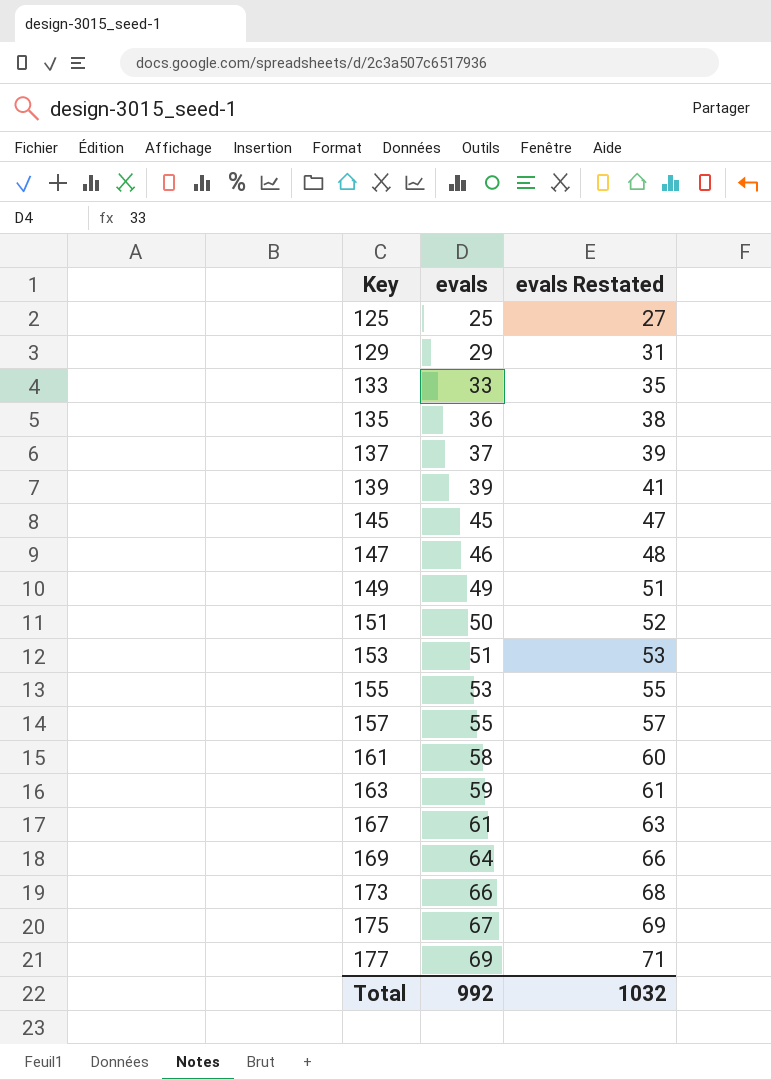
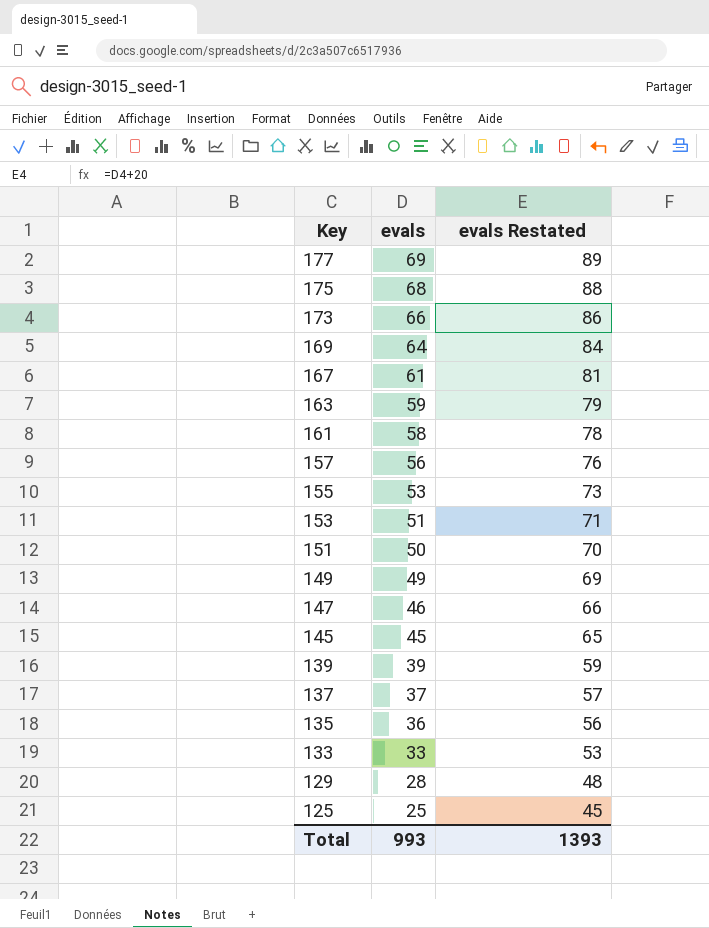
row order: Key ascending -> Key descending
column evals Restated | formula: [evals] + 2 -> [evals] + 20
175 | evals: 67 -> 68
157 | evals: 55 -> 56
129 | evals: 29 -> 28
Total | evals: 992 -> 993
Total | evals Restated: 1032 -> 1393

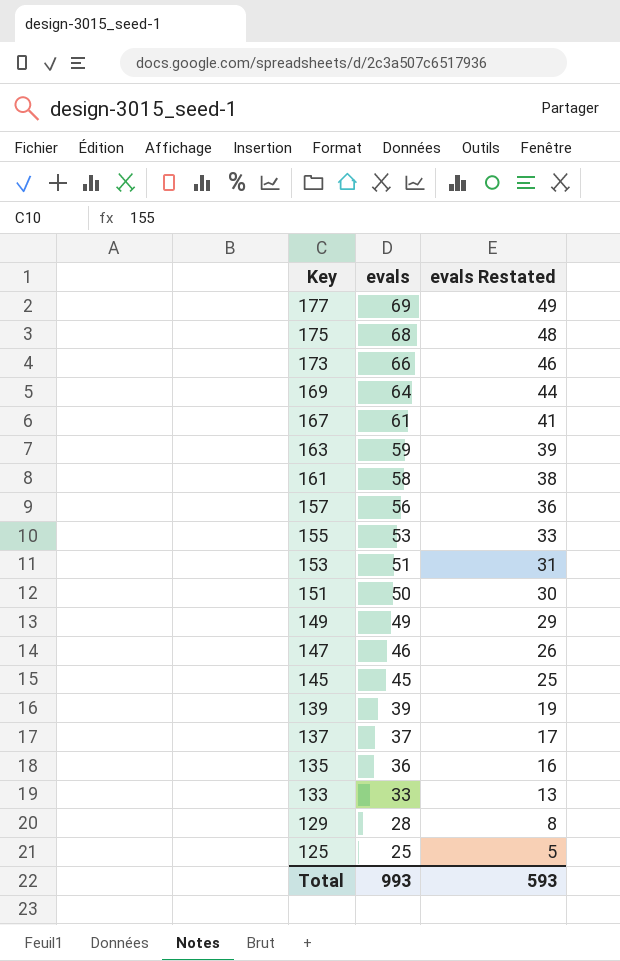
column evals Restated | formula: [evals] + 20 -> [evals] - 20
Total | evals Restated: 1393 -> 593

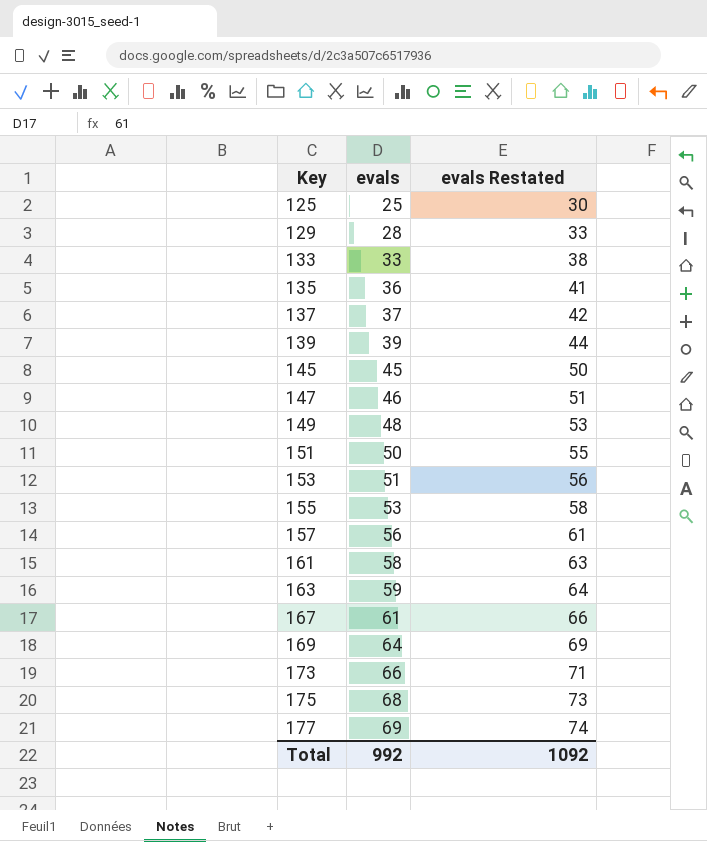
row order: Key descending -> Key ascending
column evals Restated | formula: [evals] - 20 -> [evals] + 5
149 | evals: 49 -> 48
Total | evals: 993 -> 992
Total | evals Restated: 593 -> 1092

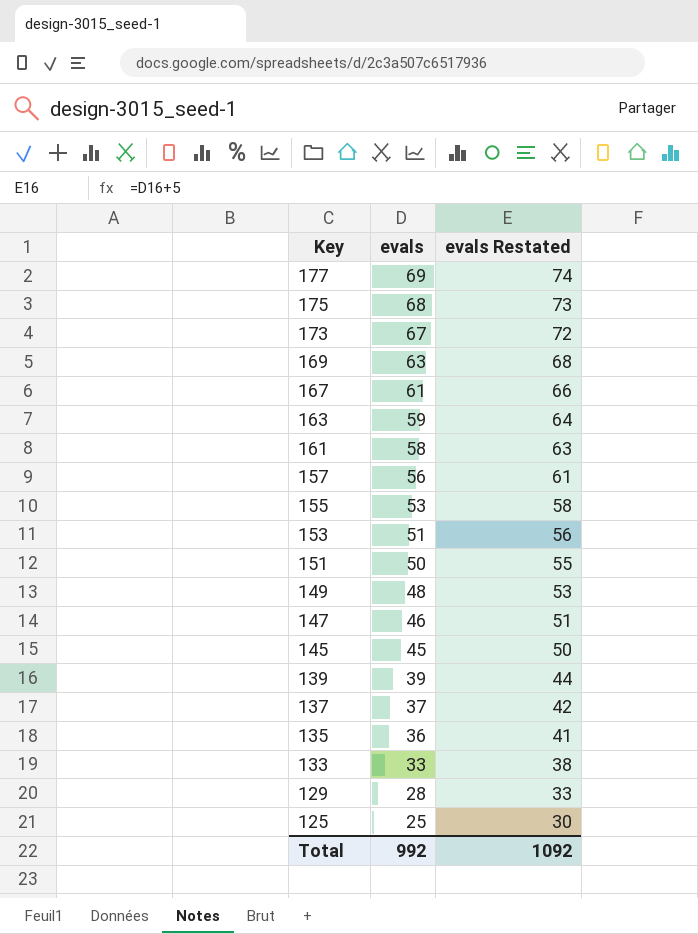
row order: Key ascending -> Key descending
173 | evals: 66 -> 67
173 | evals Restated: 71 -> 72
169 | evals: 64 -> 63
169 | evals Restated: 69 -> 68

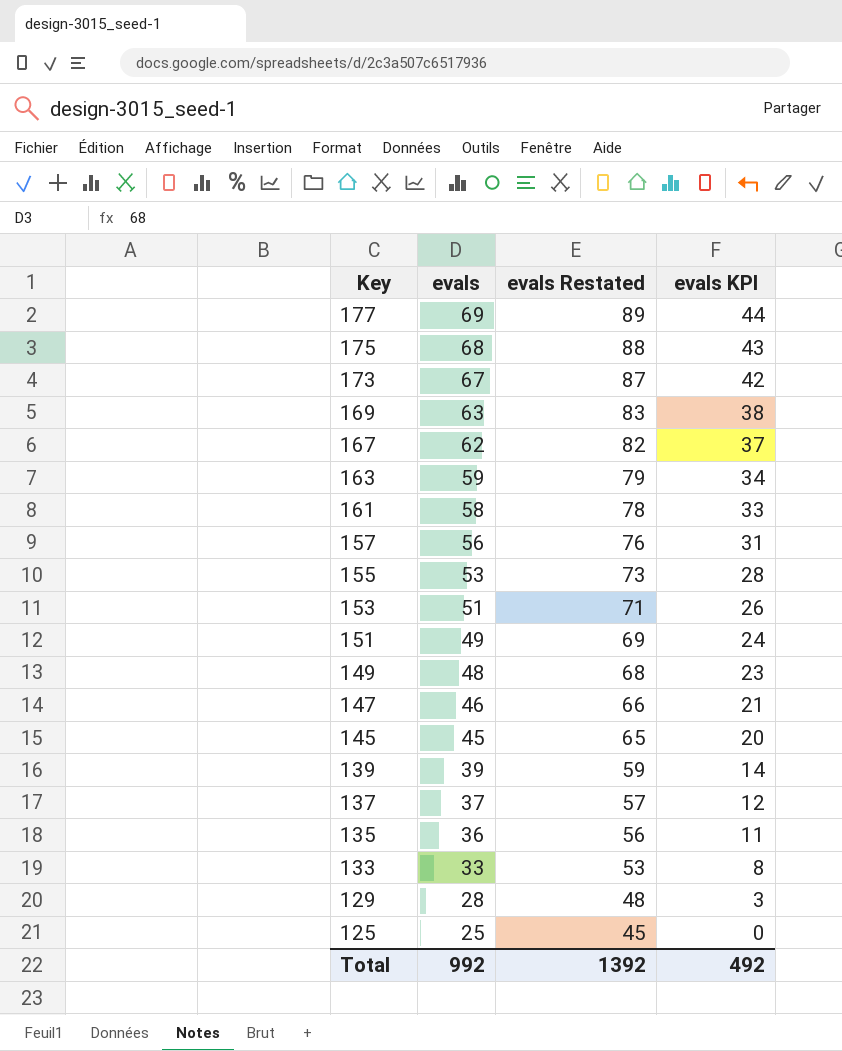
column evals Restated | formula: [evals] + 5 -> [evals] + 20
column evals KPI | formula: none -> [evals] - 25
167 | evals: 61 -> 62
151 | evals: 50 -> 49
Total | evals Restated: 1092 -> 1392

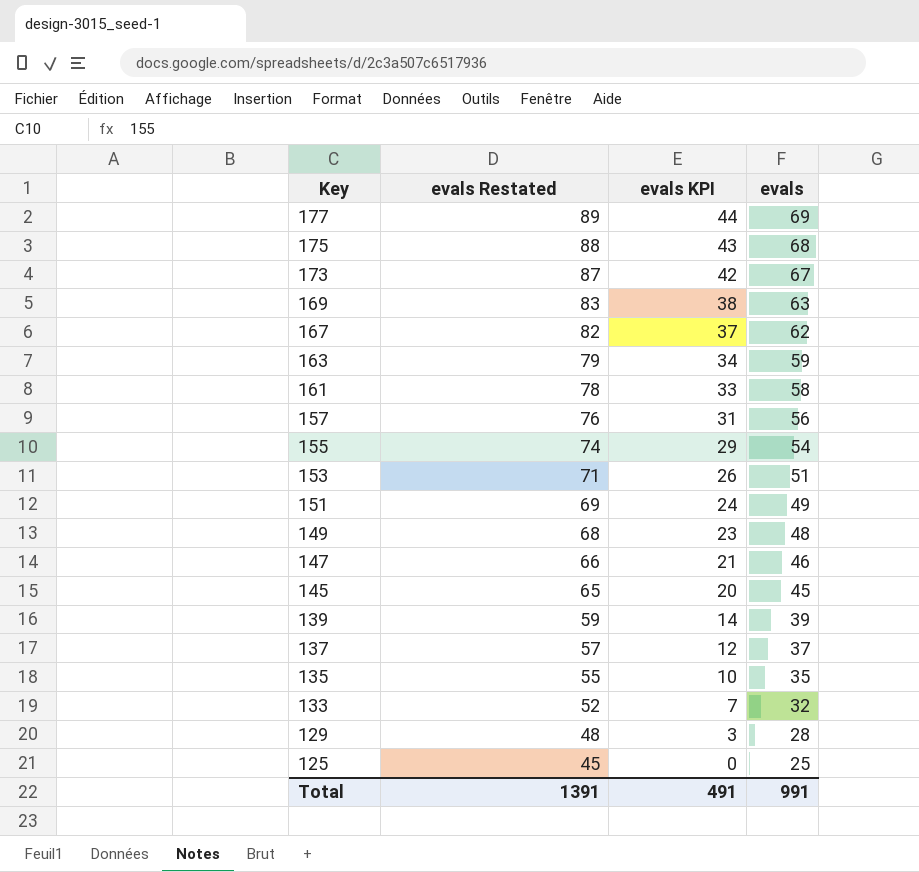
column evals | position: 2 -> 4
155 | evals Restated: 73 -> 74
155 | evals KPI: 28 -> 29
155 | evals: 53 -> 54
135 | evals Restated: 56 -> 55
135 | evals KPI: 11 -> 10
135 | evals: 36 -> 35
133 | evals Restated: 53 -> 52
133 | evals KPI: 8 -> 7
133 | evals: 33 -> 32
Total | evals Restated: 1392 -> 1391
Total | evals KPI: 492 -> 491
Total | evals: 992 -> 991

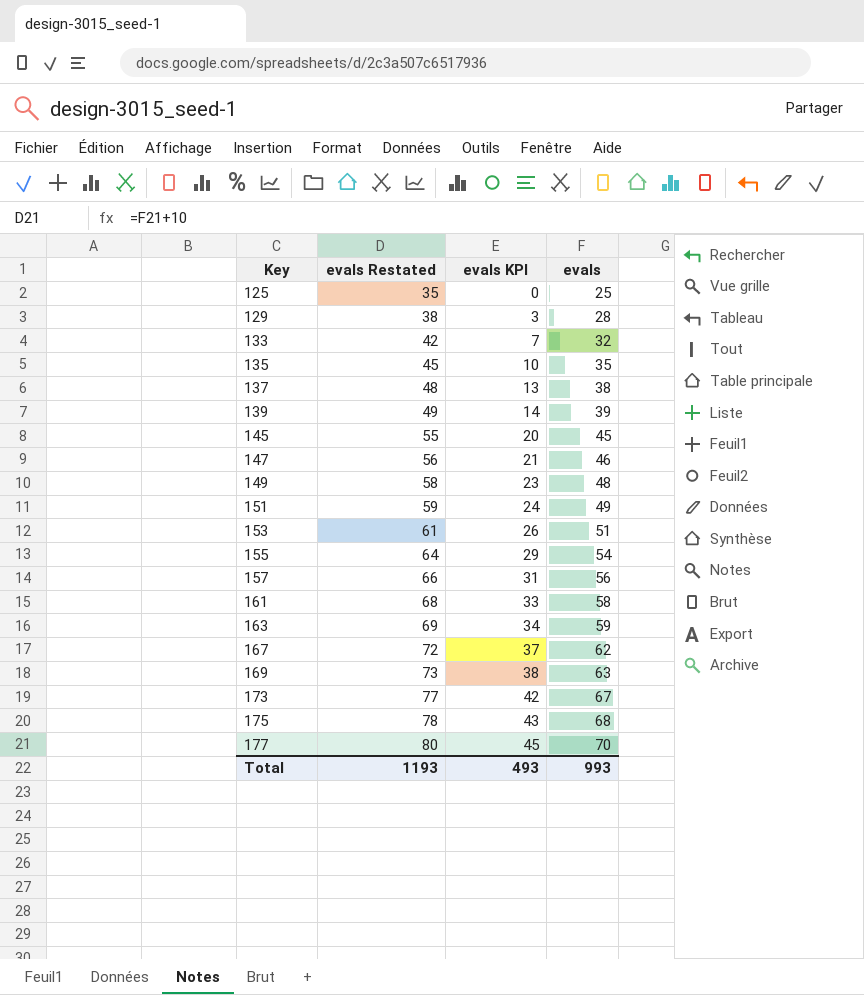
row order: Key descending -> Key ascending
column evals Restated | formula: [evals] + 20 -> [evals] + 10
137 | evals KPI: 12 -> 13
137 | evals: 37 -> 38
177 | evals KPI: 44 -> 45
177 | evals: 69 -> 70
Total | evals Restated: 1391 -> 1193
Total | evals KPI: 491 -> 493
Total | evals: 991 -> 993

